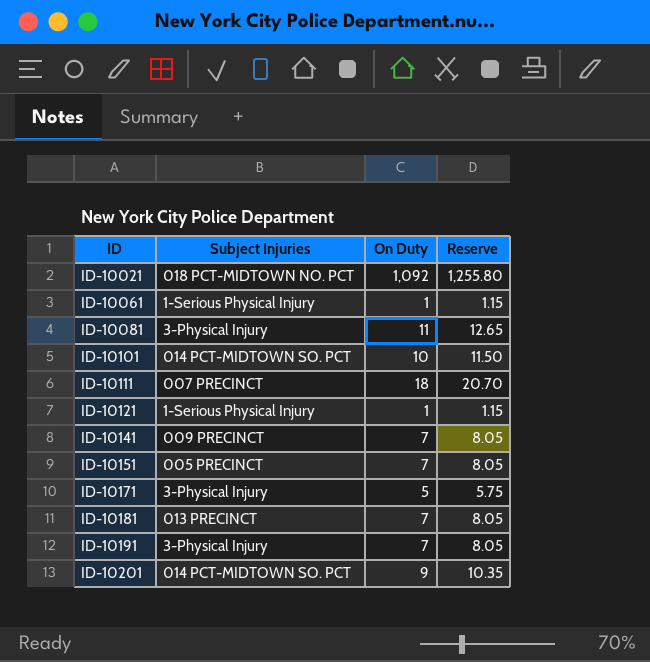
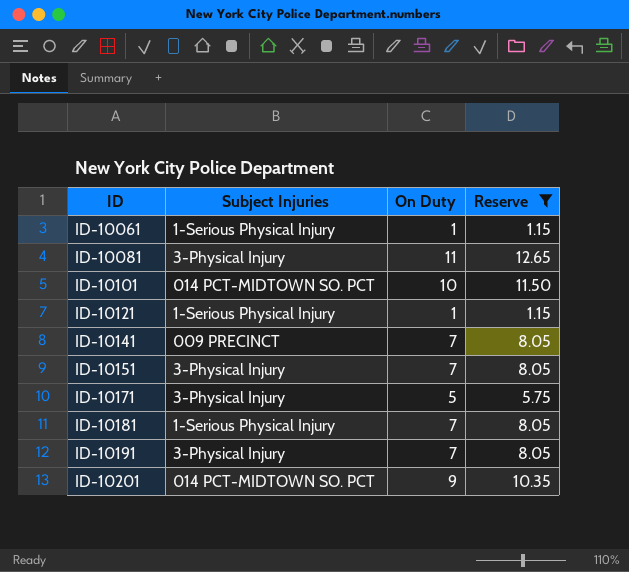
filter: none -> Reserve <= 12.65
ID-10151 | Subject Injuries: 005 PRECINCT -> 3-Physical Injury
ID-10181 | Subject Injuries: 013 PRECINCT -> 1-Serious Physical Injury

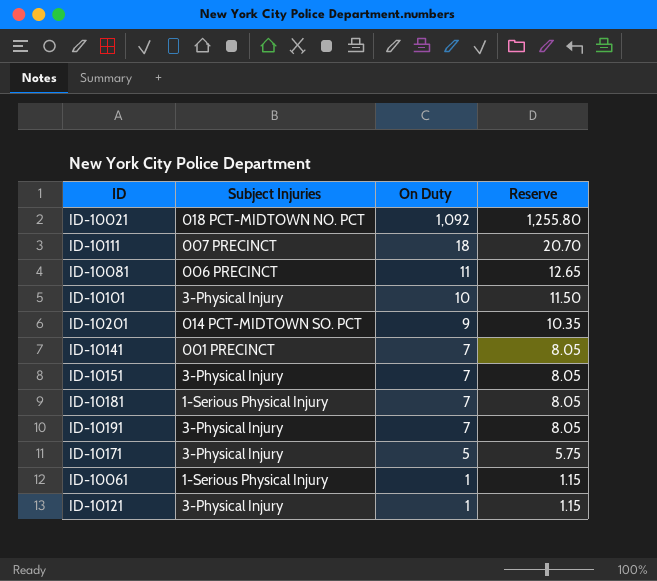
filter: Reserve <= 12.65 -> none
row order: ID ascending -> On Duty descending
ID-10081 | Subject Injuries: 3-Physical Injury -> 006 PRECINCT
ID-10101 | Subject Injuries: 014 PCT-MIDTOWN SO. PCT -> 3-Physical Injury
ID-10141 | Subject Injuries: 009 PRECINCT -> 001 PRECINCT
ID-10121 | Subject Injuries: 1-Serious Physical Injury -> 3-Physical Injury

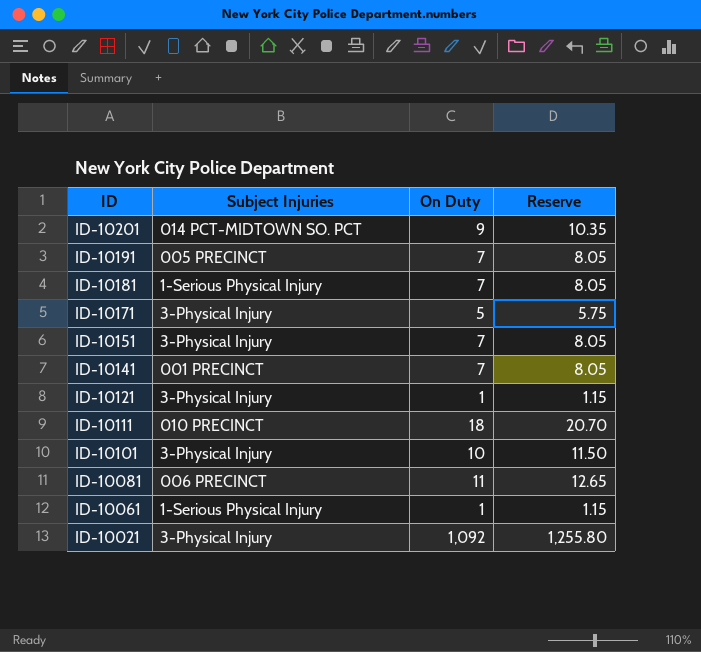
row order: On Duty descending -> ID descending
ID-10191 | Subject Injuries: 3-Physical Injury -> 005 PRECINCT
ID-10111 | Subject Injuries: 007 PRECINCT -> 010 PRECINCT
ID-10021 | Subject Injuries: 018 PCT-MIDTOWN NO. PCT -> 3-Physical Injury

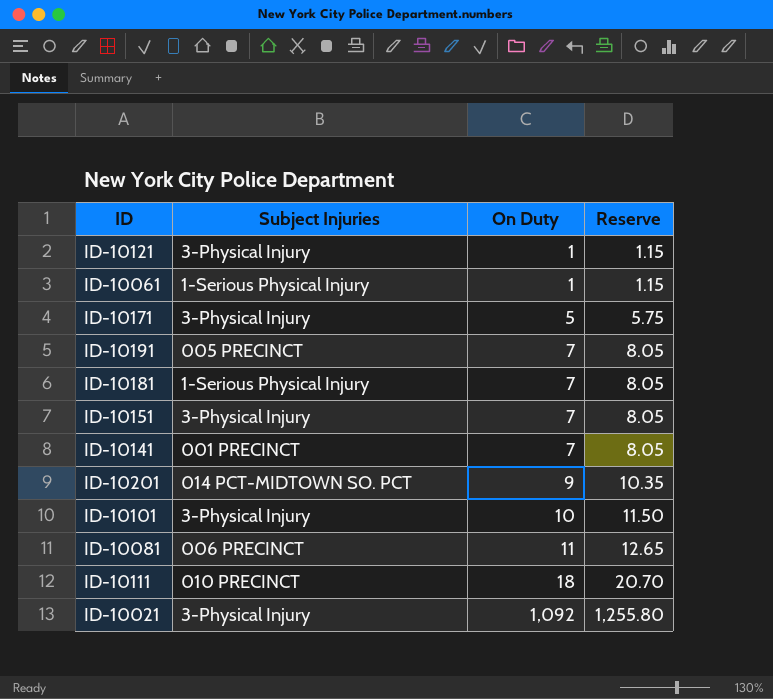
row order: ID descending -> On Duty ascending

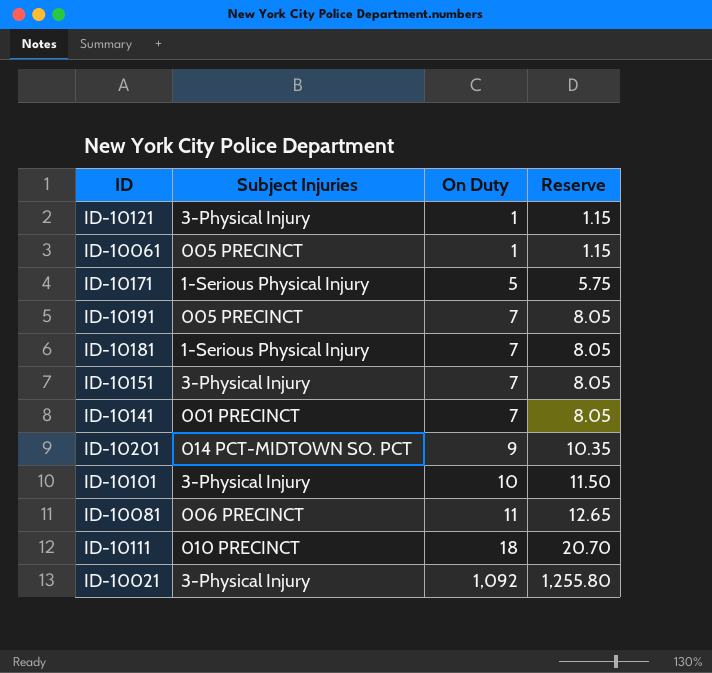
ID-10061 | Subject Injuries: 1-Serious Physical Injury -> 005 PRECINCT
ID-10171 | Subject Injuries: 3-Physical Injury -> 1-Serious Physical Injury

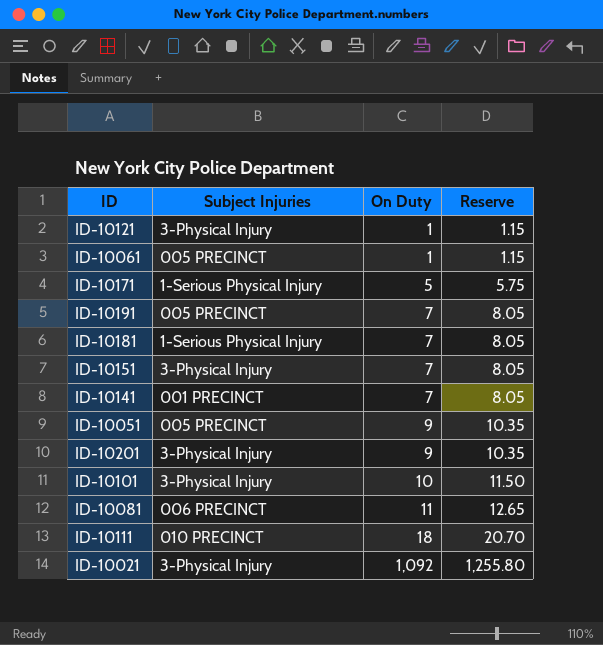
row ID-10051: none -> 005 PRECINCT | 9 | 10.35
ID-10201 | Subject Injuries: 014 PCT-MIDTOWN SO. PCT -> 3-Physical Injury

